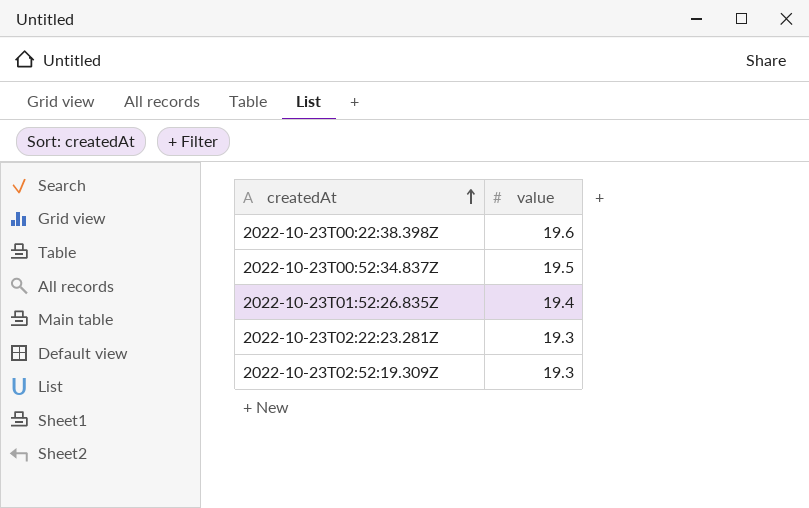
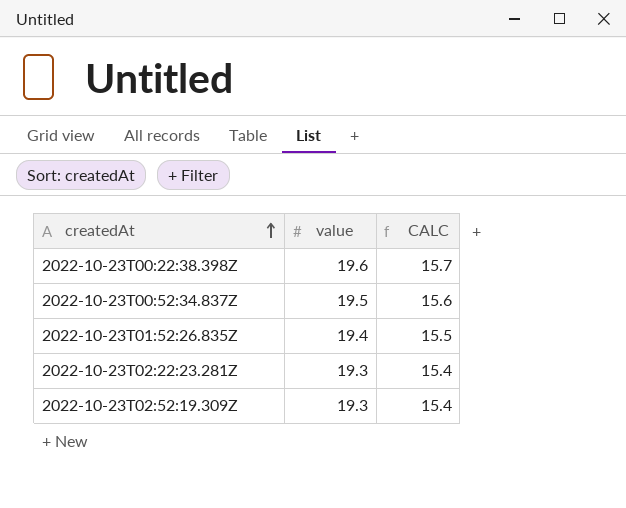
column CALC | formula: none -> [value] * 0.8

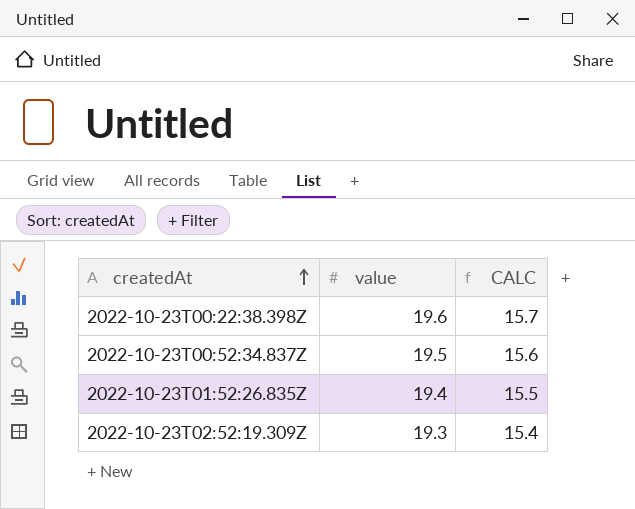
row 2022-10-23T02:22:23.281Z: 19.3 | 15.4 -> none

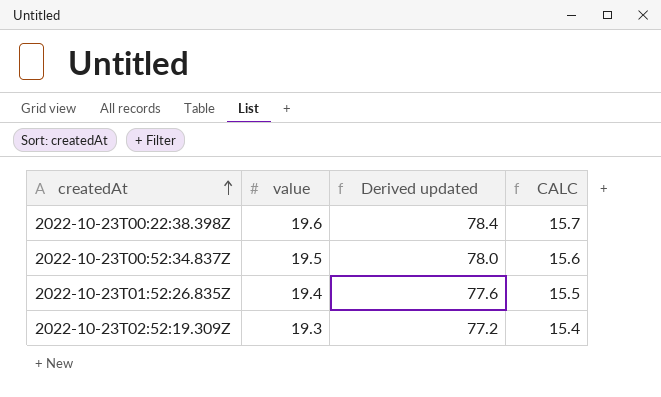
column Derived updated | formula: none -> [value] * 4

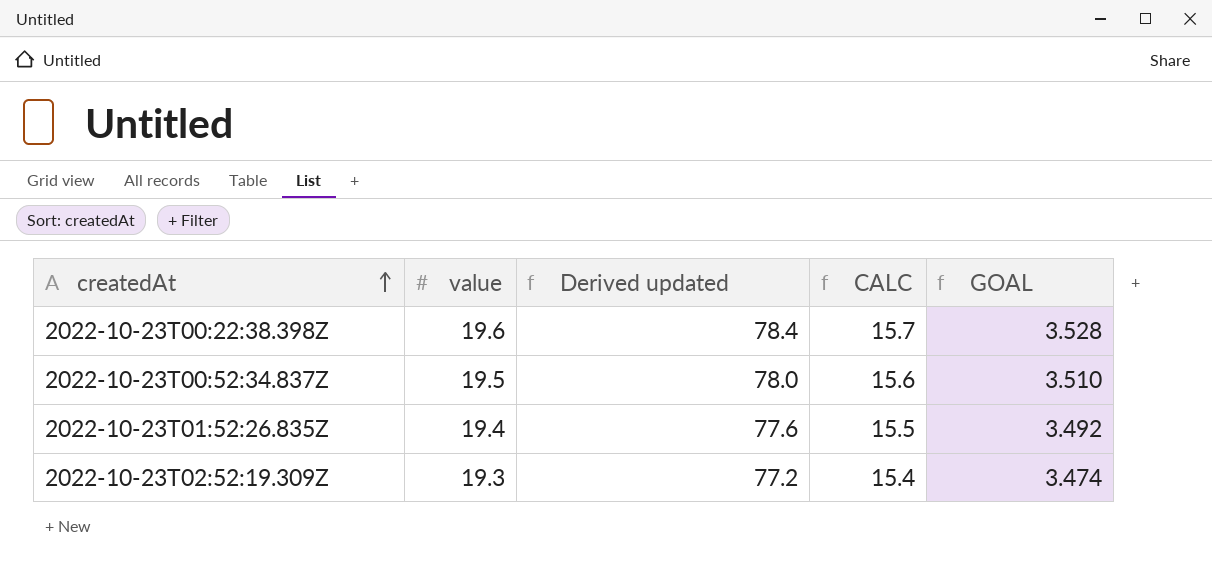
column GOAL | formula: none -> [value] * 0.18

